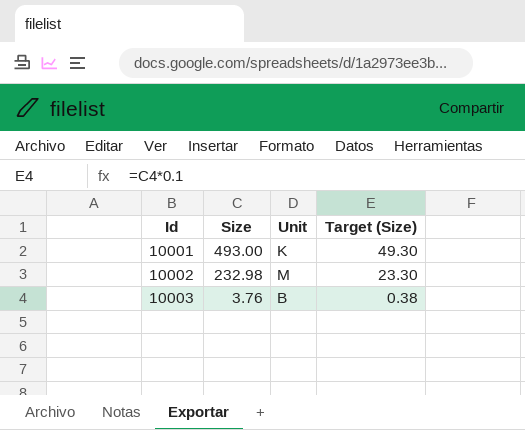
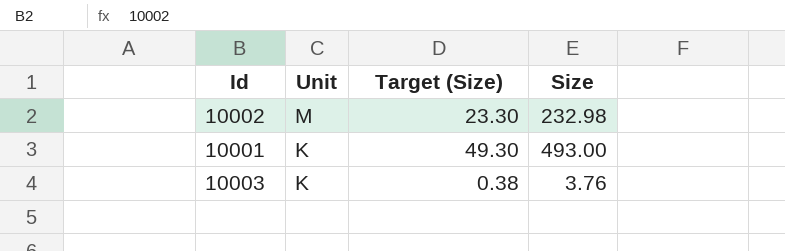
row order: Id ascending -> Unit descending
column Size | position: 2 -> 4
10003 | Unit: B -> K

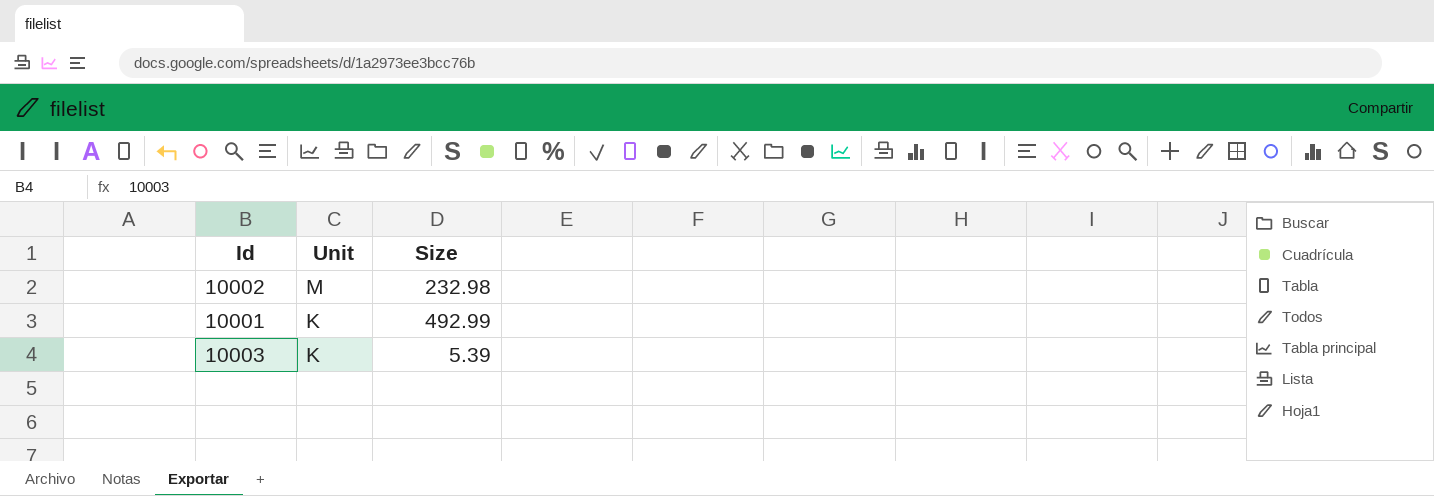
column Target (Size) | formula: [Size] * 0.1 -> none
10001 | Size: 493.00 -> 492.99
10003 | Size: 3.76 -> 5.39

